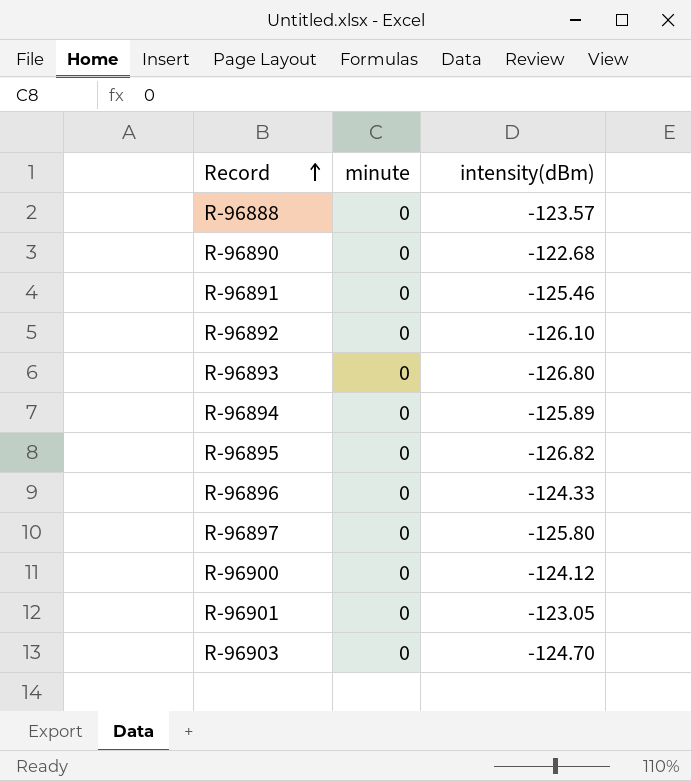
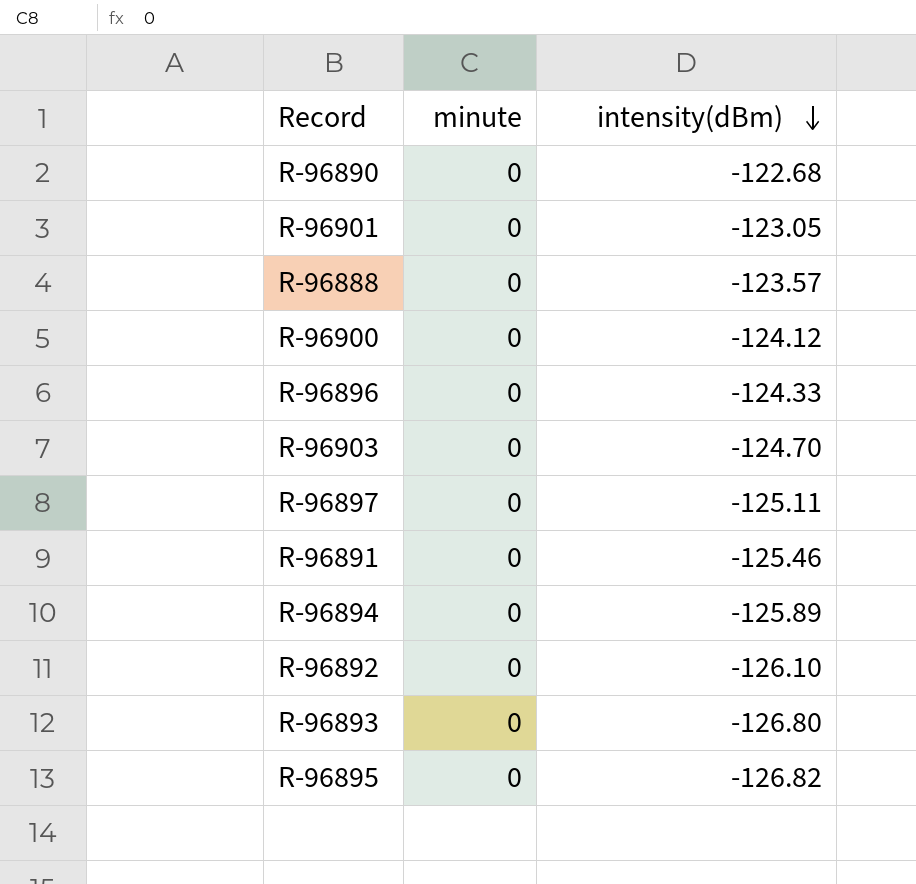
row order: Record ascending -> intensity(dBm) descending
R-96897 | intensity(dBm): -125.80 -> -125.11

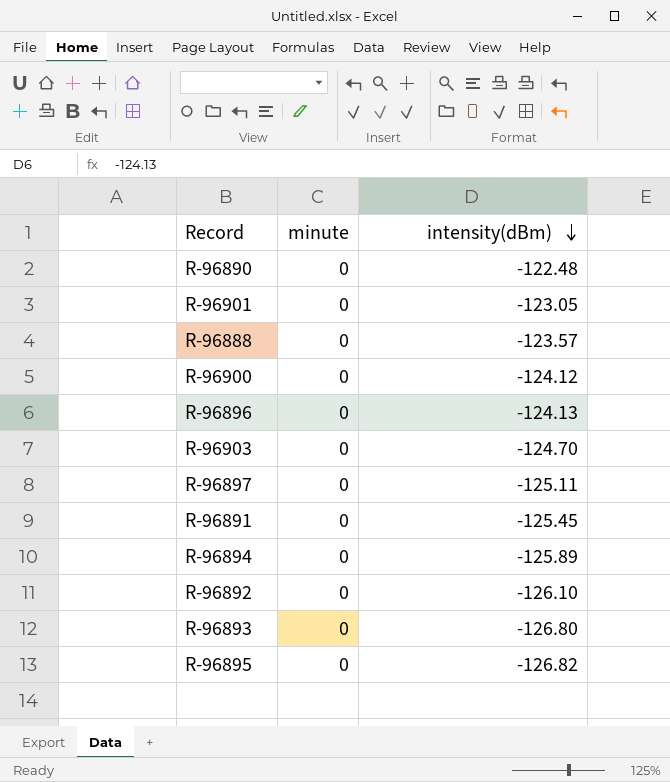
R-96890 | intensity(dBm): -122.68 -> -122.48
R-96896 | intensity(dBm): -124.33 -> -124.13
R-96891 | intensity(dBm): -125.46 -> -125.45

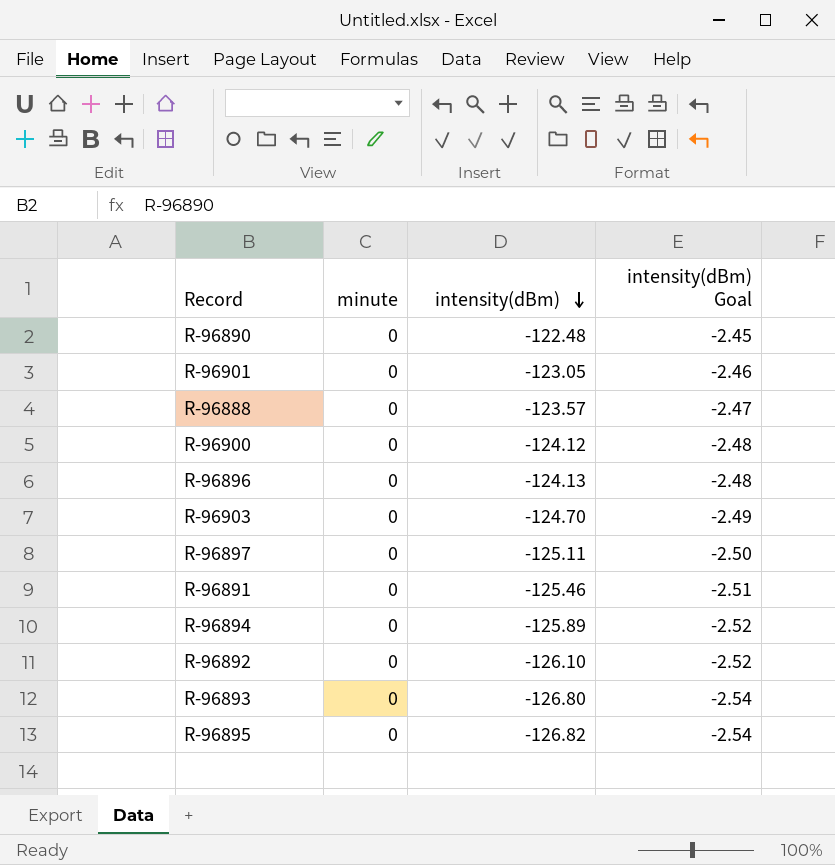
column intensity(dBm) Goal | formula: none -> [intensity(dBm)] * 0.02
R-96891 | intensity(dBm): -125.45 -> -125.46

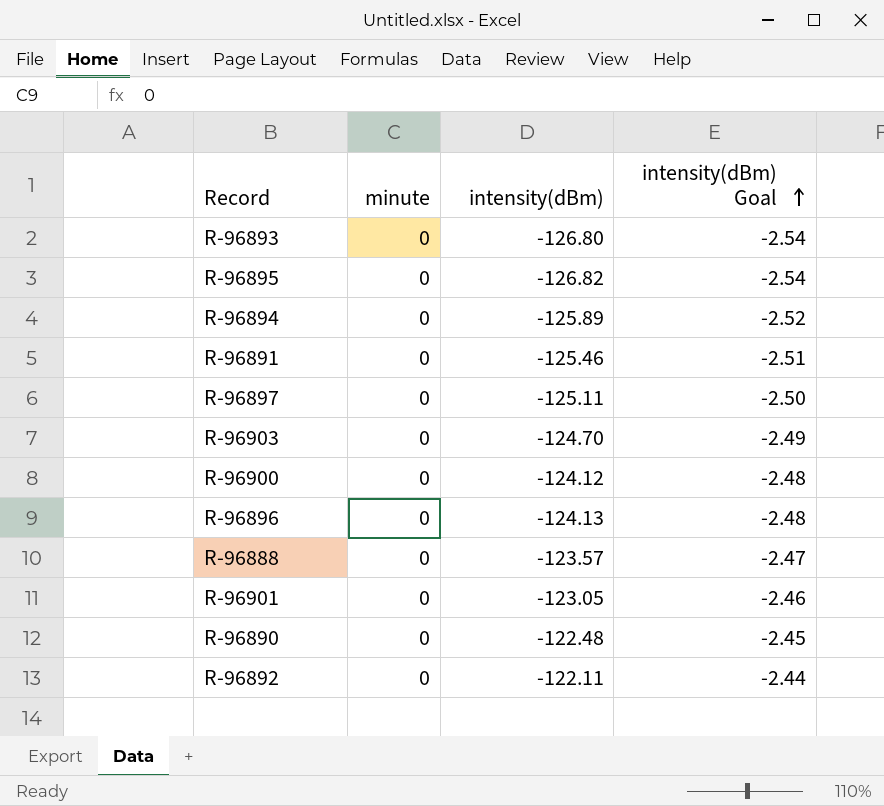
row order: intensity(dBm) descending -> intensity(dBm) Goal ascending
R-96892 | intensity(dBm): -126.10 -> -122.11
R-96892 | intensity(dBm) Goal: -2.52 -> -2.44

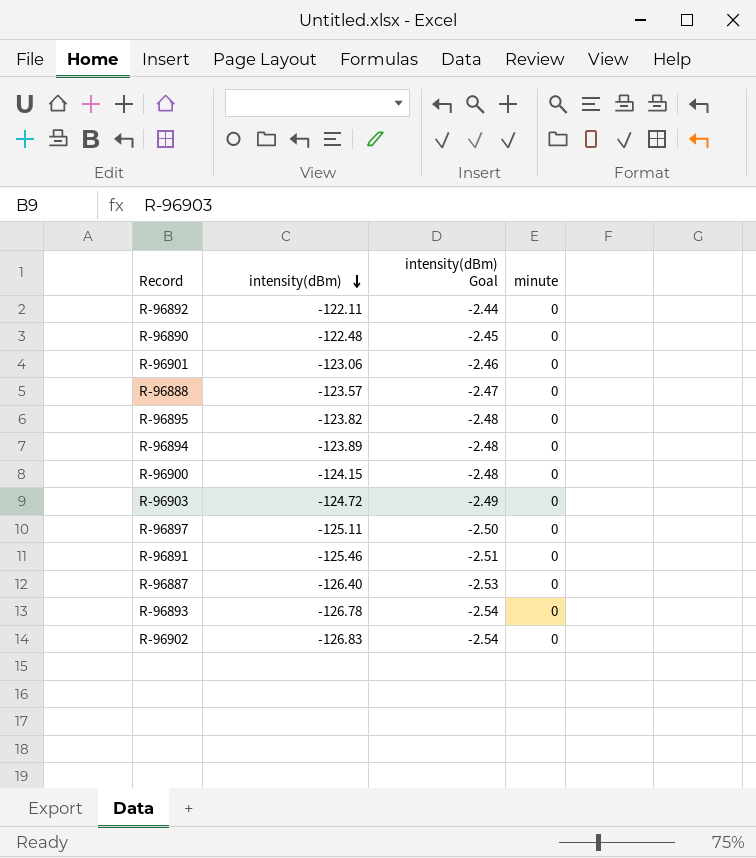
row order: intensity(dBm) Goal ascending -> intensity(dBm) descending
column minute | position: 2 -> 4
row R-96896: 0 | -124.13 | -2.48 -> none
R-96901 | intensity(dBm): -123.05 -> -123.06
R-96895 | intensity(dBm): -126.82 -> -123.82
R-96895 | intensity(dBm) Goal: -2.54 -> -2.48
R-96894 | intensity(dBm): -125.89 -> -123.89
R-96894 | intensity(dBm) Goal: -2.52 -> -2.48
R-96900 | intensity(dBm): -124.12 -> -124.15
R-96903 | intensity(dBm): -124.70 -> -124.72
row R-96887: none -> -126.40 | -2.53 | 0
R-96893 | intensity(dBm): -126.80 -> -126.78
row R-96902: none -> -126.83 | -2.54 | 0

